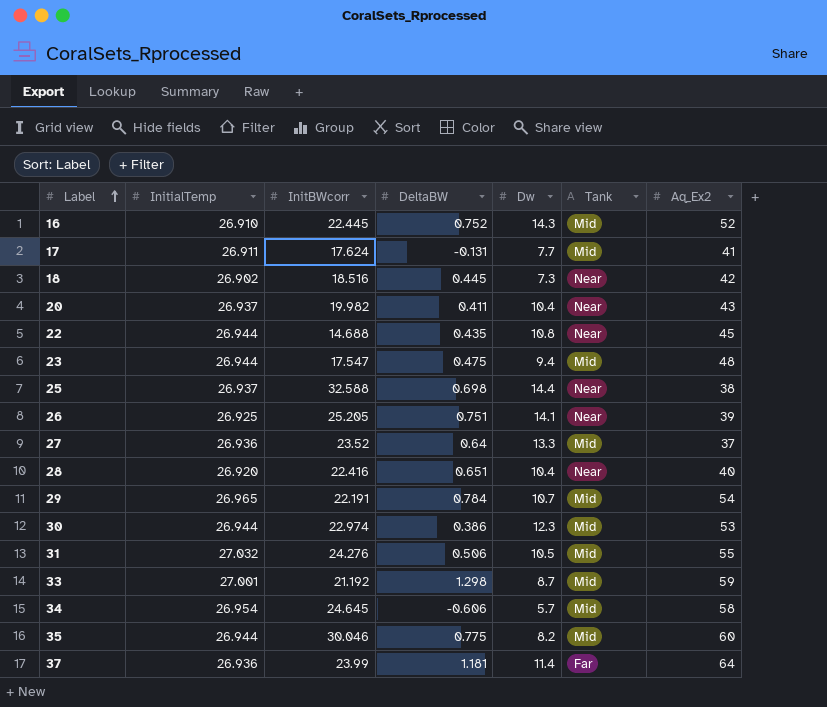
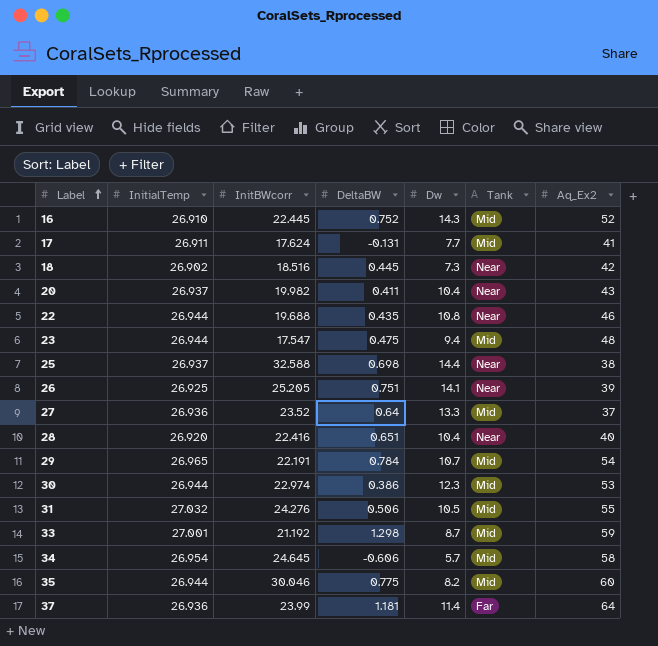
22 | InitBWcorr: 14.688 -> 19.688
22 | Aq_Ex2: 45 -> 46

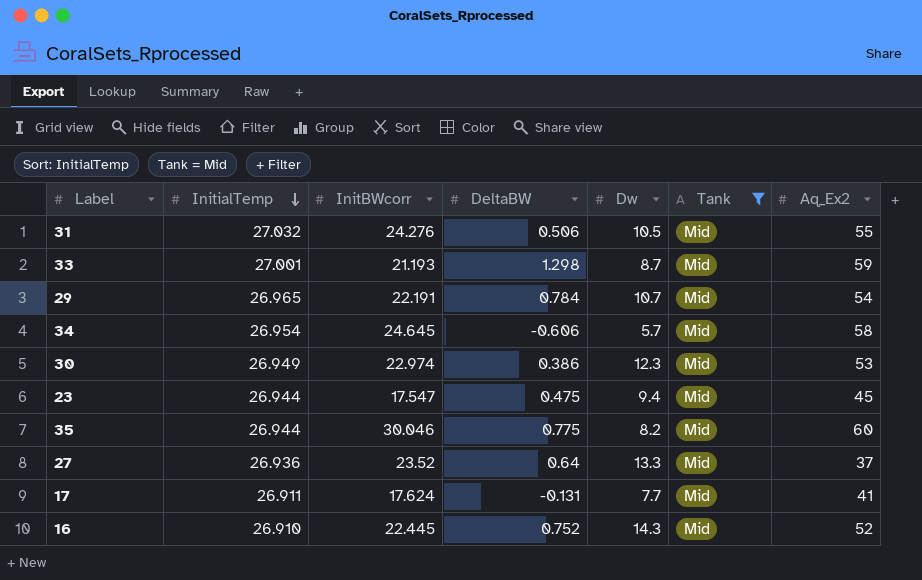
filter: none -> Tank = Mid
row order: Label ascending -> InitialTemp descending
33 | InitBWcorr: 21.192 -> 21.193
30 | InitialTemp: 26.944 -> 26.949
23 | Aq_Ex2: 48 -> 45

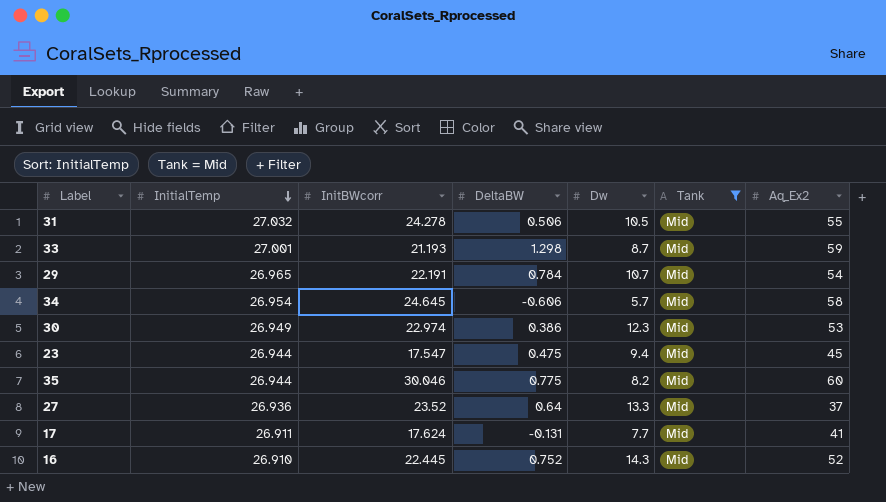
31 | InitBWcorr: 24.276 -> 24.278

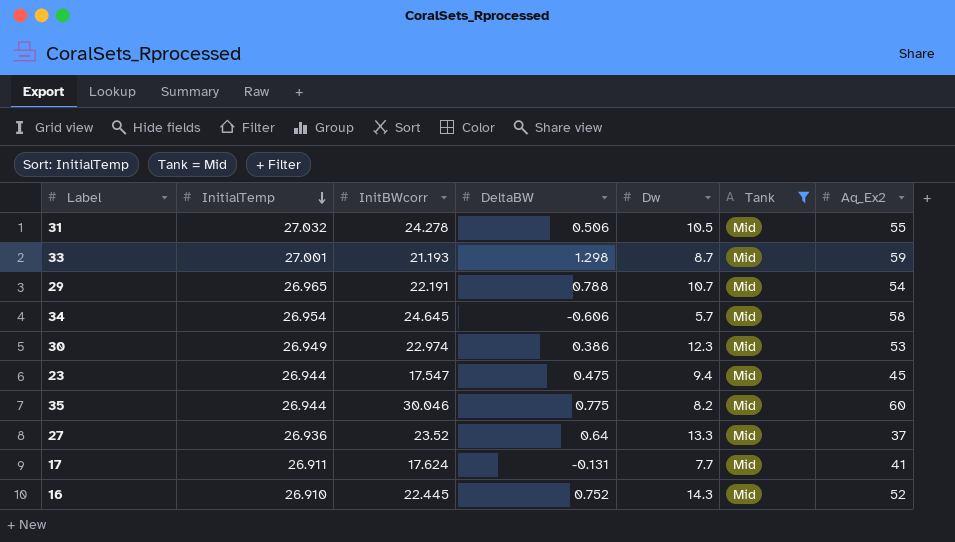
29 | DeltaBW: 0.784 -> 0.788

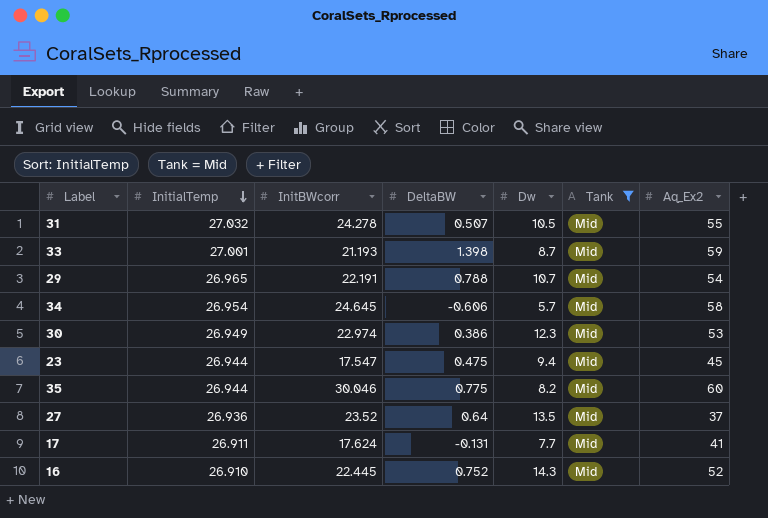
31 | DeltaBW: 0.506 -> 0.507
33 | DeltaBW: 1.298 -> 1.398
27 | Dw: 13.3 -> 13.5

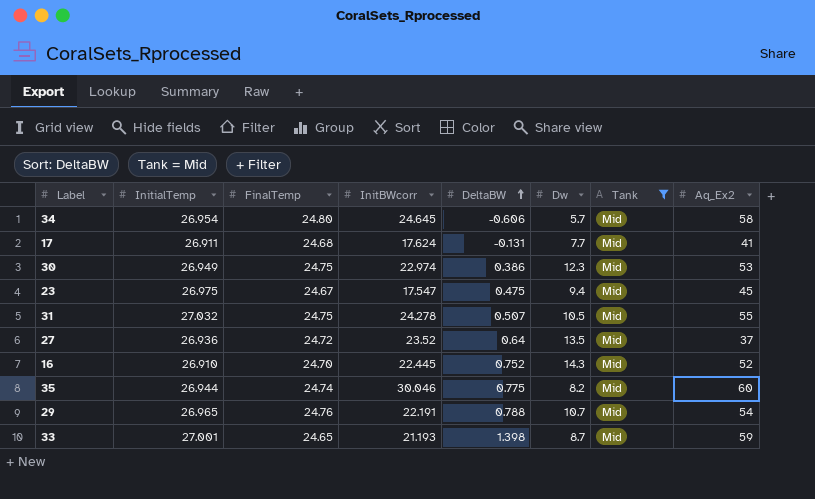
row order: InitialTemp descending -> DeltaBW ascending
column FinalTemp | position: none -> 3
23 | InitialTemp: 26.944 -> 26.975

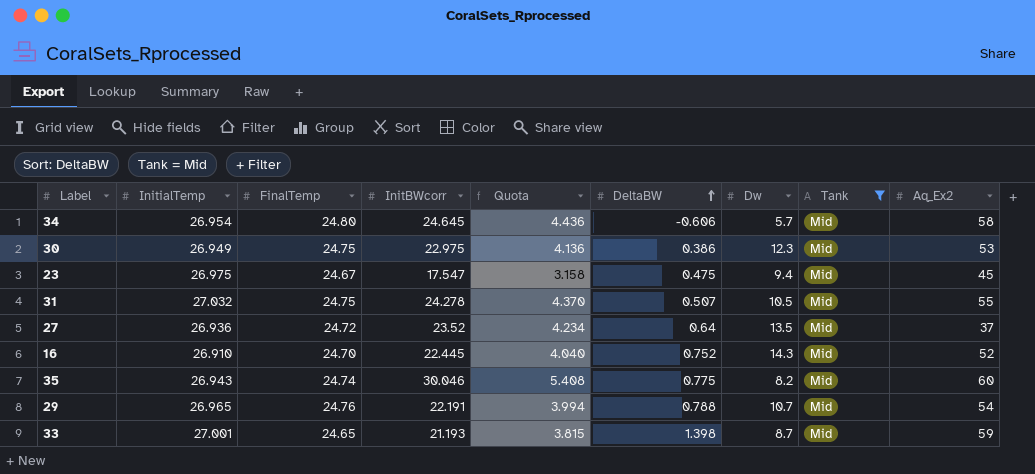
column Quota | formula: none -> [InitBWcorr] * 0.18
row 17: 26.911 | 24.68 | 17.624 | -0.131 | 7.7 | Mid | 41 -> none
30 | InitBWcorr: 22.974 -> 22.975
35 | InitialTemp: 26.944 -> 26.943

